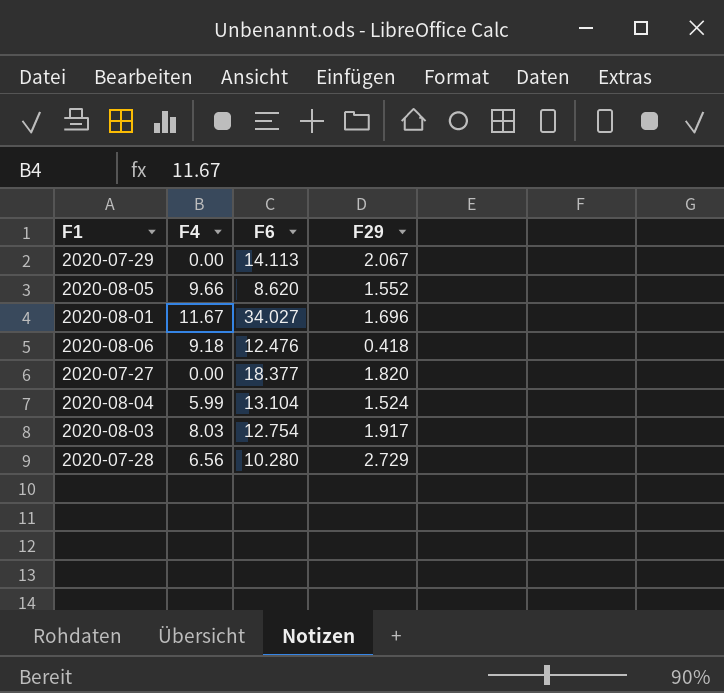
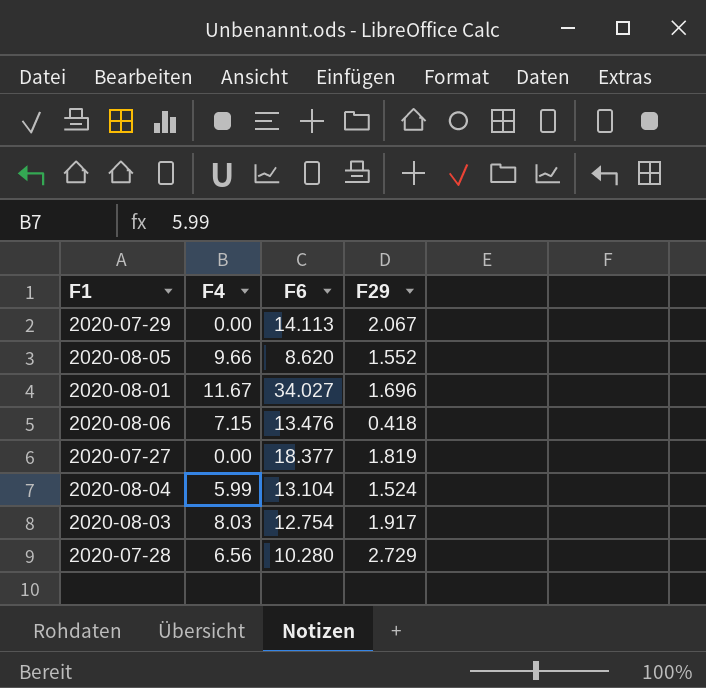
2020-08-06 | F4: 9.18 -> 7.15
2020-08-06 | F6: 12.476 -> 13.476
2020-07-27 | F29: 1.820 -> 1.819

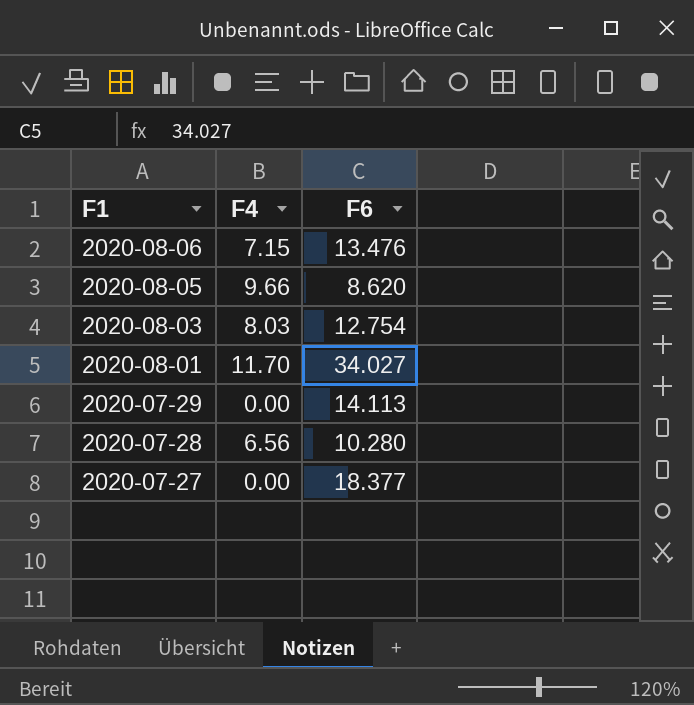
row order: none -> F1 descending
column F29 | position: 4 -> none
row 2020-08-04: 5.99 | 13.104 | 1.524 -> none
2020-08-01 | F4: 11.67 -> 11.70

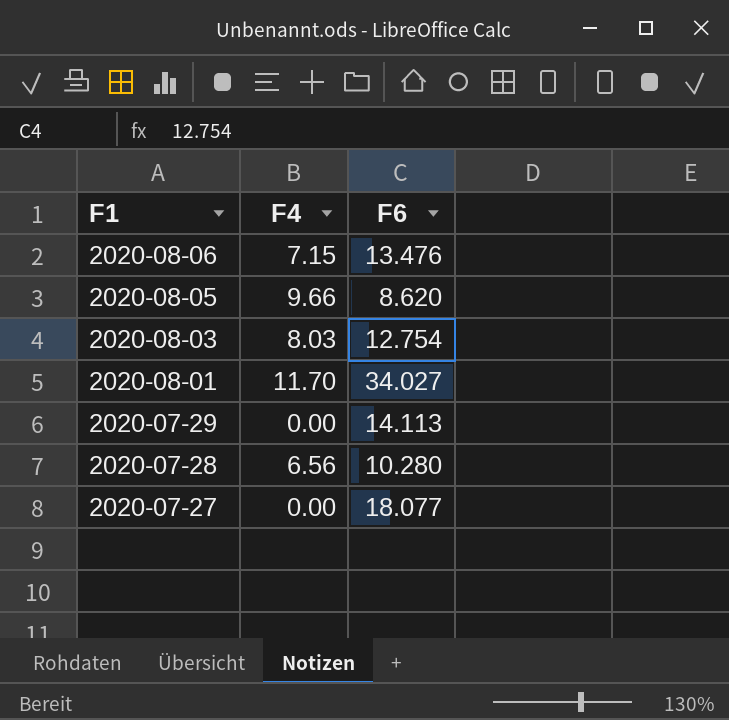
2020-07-27 | F6: 18.377 -> 18.077

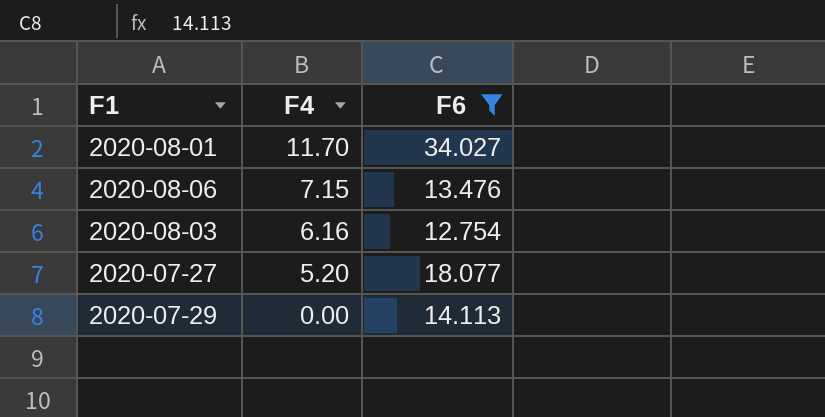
filter: none -> F6 >= 12.754
row order: F1 descending -> F4 descending
2020-08-03 | F4: 8.03 -> 6.16
2020-07-27 | F4: 0.00 -> 5.20

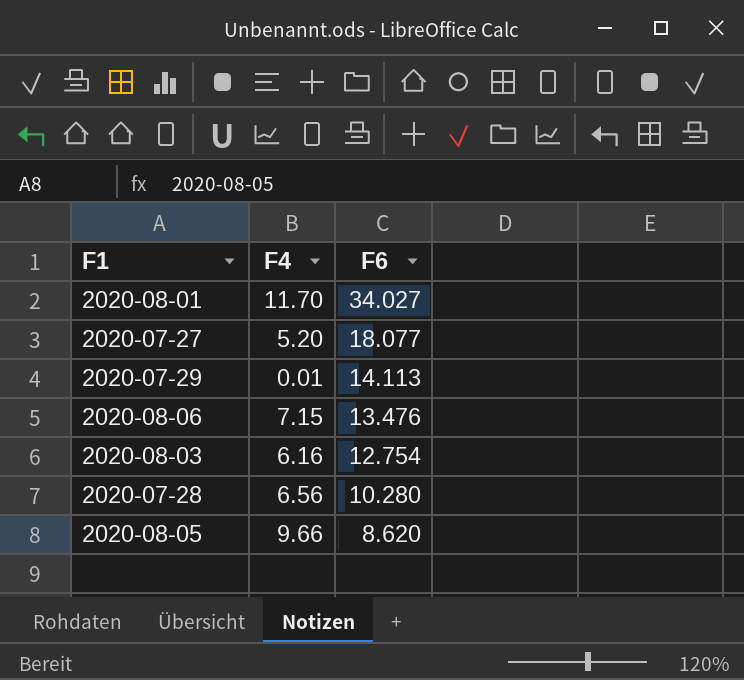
filter: F6 >= 12.754 -> none
row order: F4 descending -> F6 descending
2020-07-29 | F4: 0.00 -> 0.01

